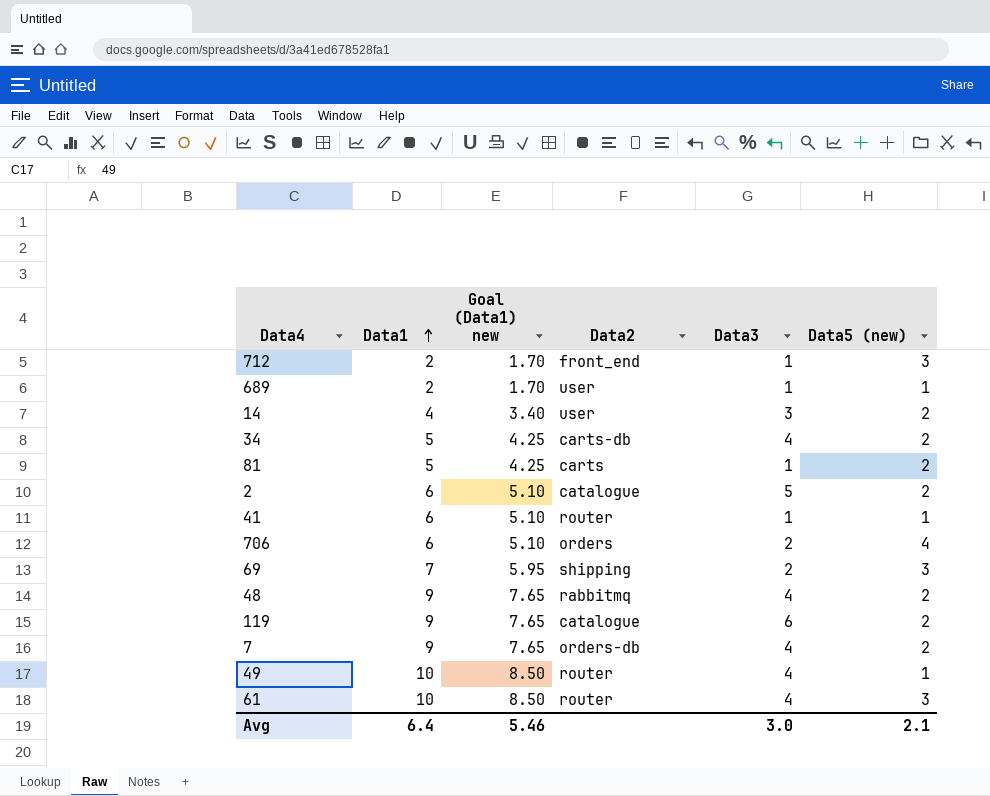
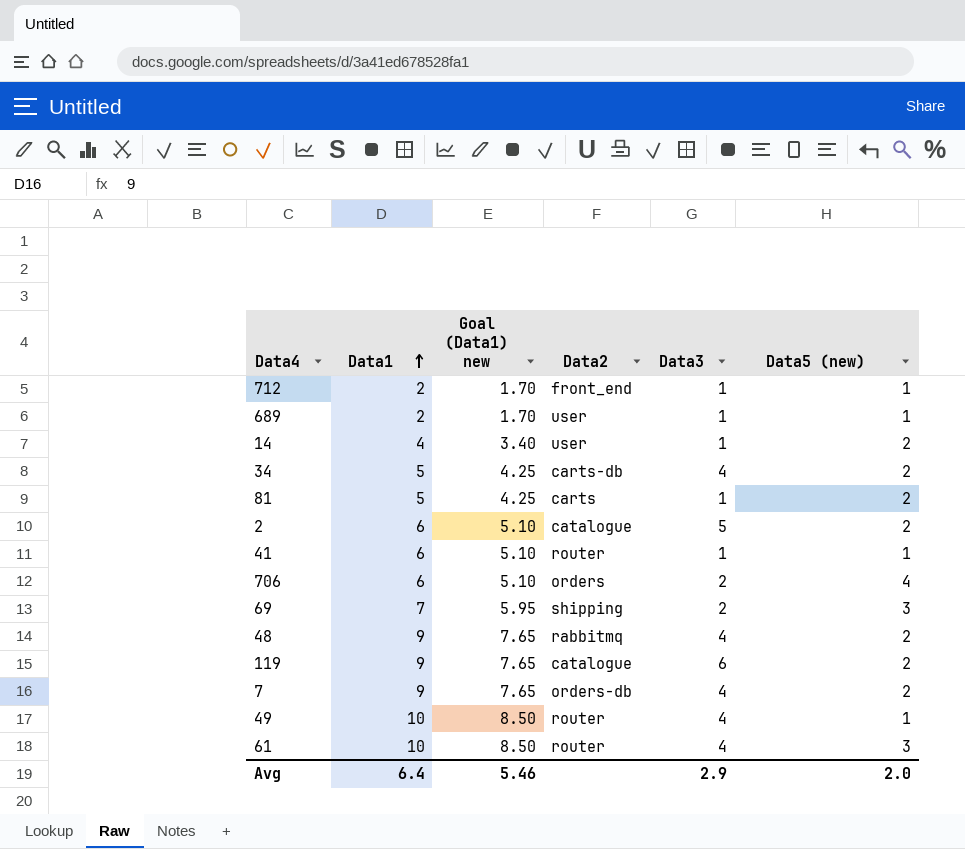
712 | Data5 (new): 3 -> 1
14 | Data3: 3 -> 1
Avg | Data3: 3.0 -> 2.9
Avg | Data5 (new): 2.1 -> 2.0

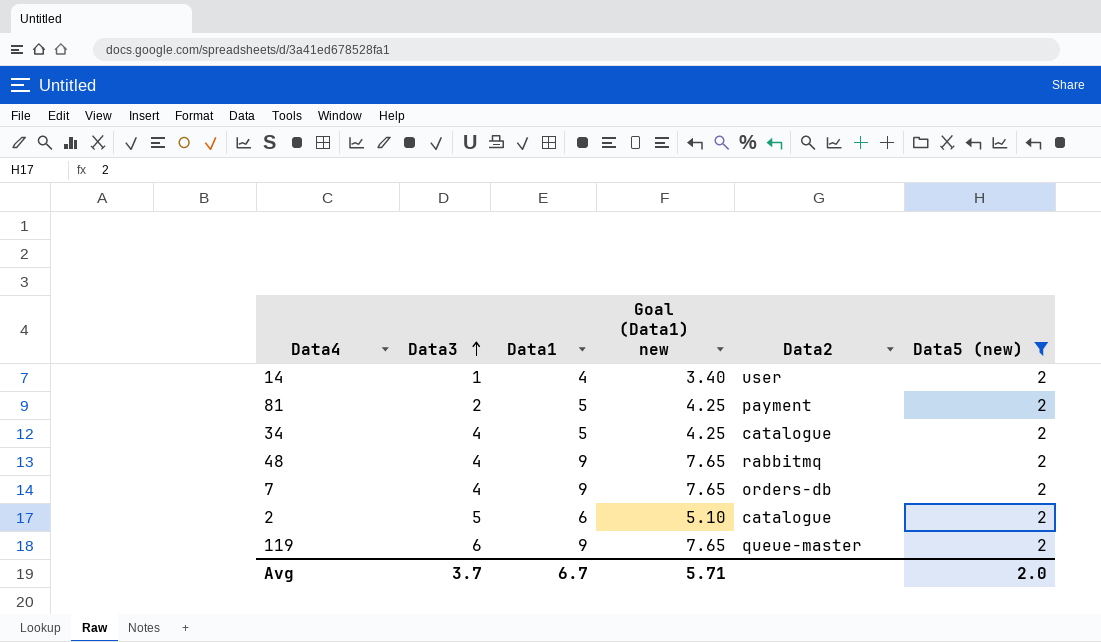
filter: none -> Data5 (new) = 2
row order: Data1 ascending -> Data3 ascending
column Data3 | position: 5 -> 2
81 | Data3: 1 -> 2
81 | Data2: carts -> payment
34 | Data2: carts-db -> catalogue
119 | Data2: catalogue -> queue-master
Avg | Data3: 2.9 -> 3.7
Avg | Data1: 6.4 -> 6.7
Avg | Goal (Data1) new: 5.46 -> 5.71

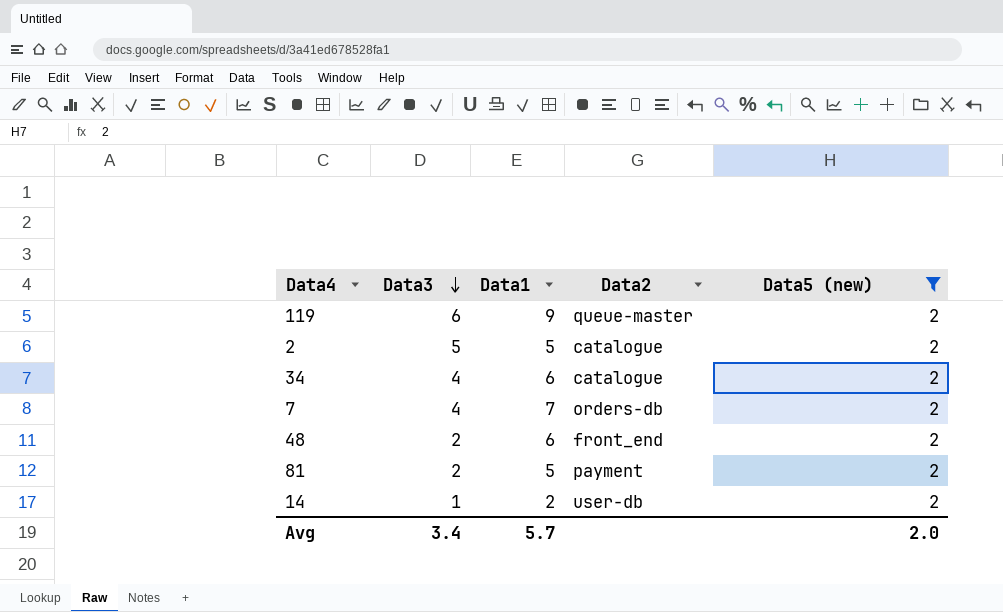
row order: Data3 ascending -> Data3 descending
column Goal (Data1) new | formula: [Data1] * 0.85 -> none
2 | Data1: 6 -> 5
34 | Data1: 5 -> 6
7 | Data1: 9 -> 7
48 | Data3: 4 -> 2
48 | Data1: 9 -> 6
48 | Data2: rabbitmq -> front_end
14 | Data1: 4 -> 2
14 | Data2: user -> user-db
Avg | Data3: 3.7 -> 3.4
Avg | Data1: 6.7 -> 5.7

